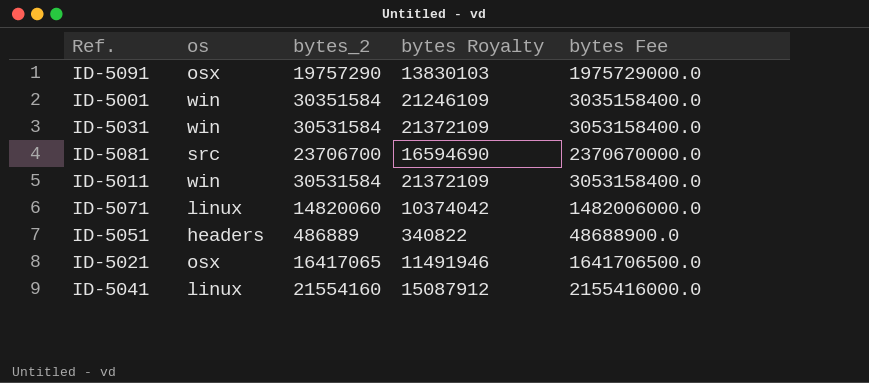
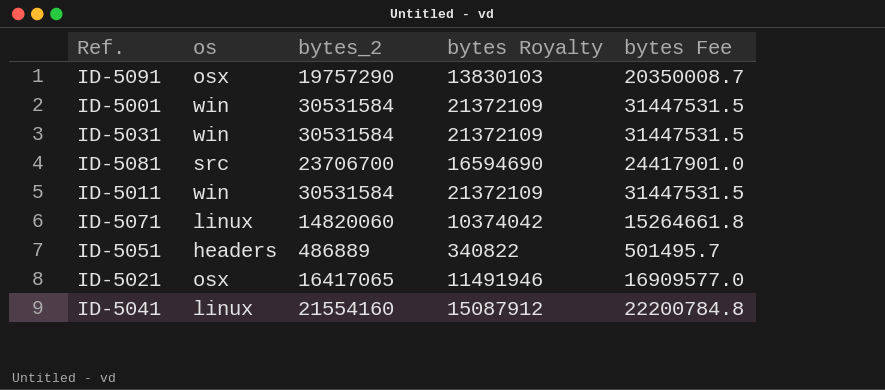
column bytes Fee | formula: [bytes_2] * 100 -> [bytes_2] * 1.03
ID-5001 | bytes_2: 30351584 -> 30531584
ID-5001 | bytes Royalty: 21246109 -> 21372109

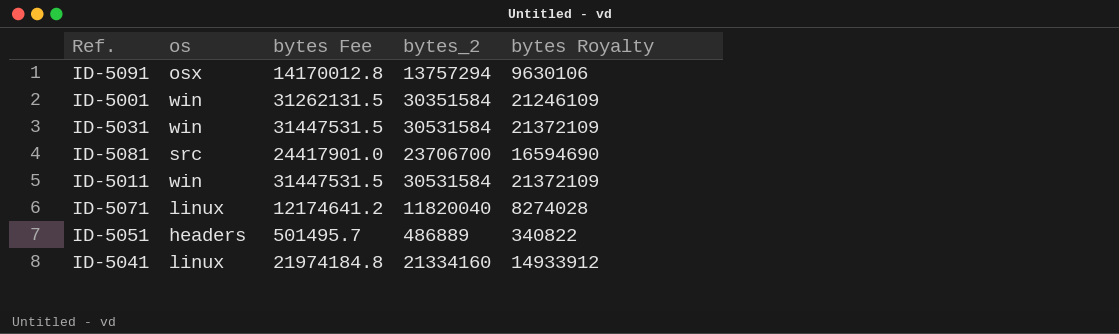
column bytes Fee | position: 5 -> 3
row ID-5021: osx | 16417065 | 11491946 | 16909577.0 -> none
ID-5091 | bytes Fee: 20350008.7 -> 14170012.8
ID-5091 | bytes_2: 19757290 -> 13757294
ID-5091 | bytes Royalty: 13830103 -> 9630106
ID-5001 | bytes Fee: 31447531.5 -> 31262131.5
ID-5001 | bytes_2: 30531584 -> 30351584
ID-5001 | bytes Royalty: 21372109 -> 21246109
ID-5071 | bytes Fee: 15264661.8 -> 12174641.2
ID-5071 | bytes_2: 14820060 -> 11820040
ID-5071 | bytes Royalty: 10374042 -> 8274028
ID-5041 | bytes Fee: 22200784.8 -> 21974184.8
ID-5041 | bytes_2: 21554160 -> 21334160
ID-5041 | bytes Royalty: 15087912 -> 14933912

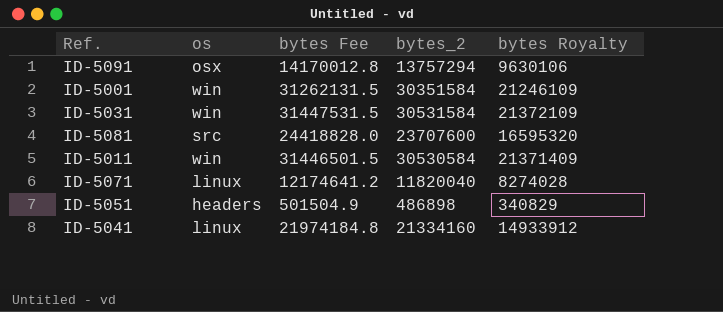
ID-5081 | bytes Fee: 24417901.0 -> 24418828.0
ID-5081 | bytes_2: 23706700 -> 23707600
ID-5081 | bytes Royalty: 16594690 -> 16595320
ID-5011 | bytes Fee: 31447531.5 -> 31446501.5
ID-5011 | bytes_2: 30531584 -> 30530584
ID-5011 | bytes Royalty: 21372109 -> 21371409
ID-5051 | bytes Fee: 501495.7 -> 501504.9
ID-5051 | bytes_2: 486889 -> 486898
ID-5051 | bytes Royalty: 340822 -> 340829

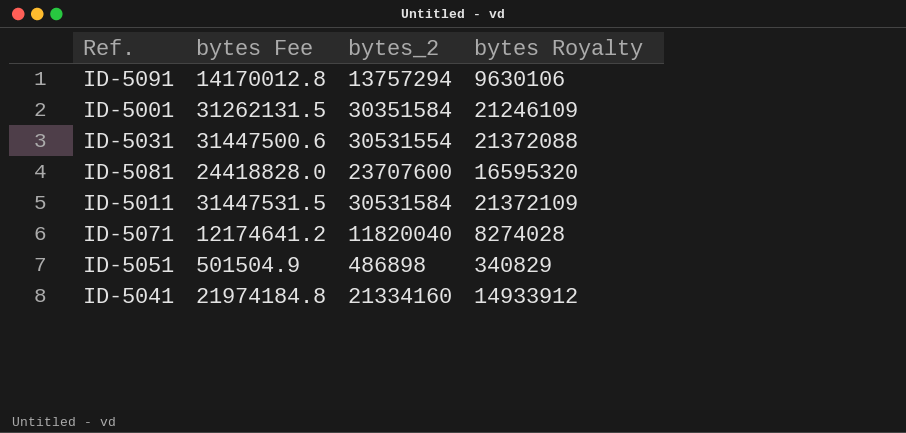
column os | position: 2 -> none
ID-5031 | bytes Fee: 31447531.5 -> 31447500.6
ID-5031 | bytes_2: 30531584 -> 30531554
ID-5031 | bytes Royalty: 21372109 -> 21372088
ID-5011 | bytes Fee: 31446501.5 -> 31447531.5
ID-5011 | bytes_2: 30530584 -> 30531584
ID-5011 | bytes Royalty: 21371409 -> 21372109

